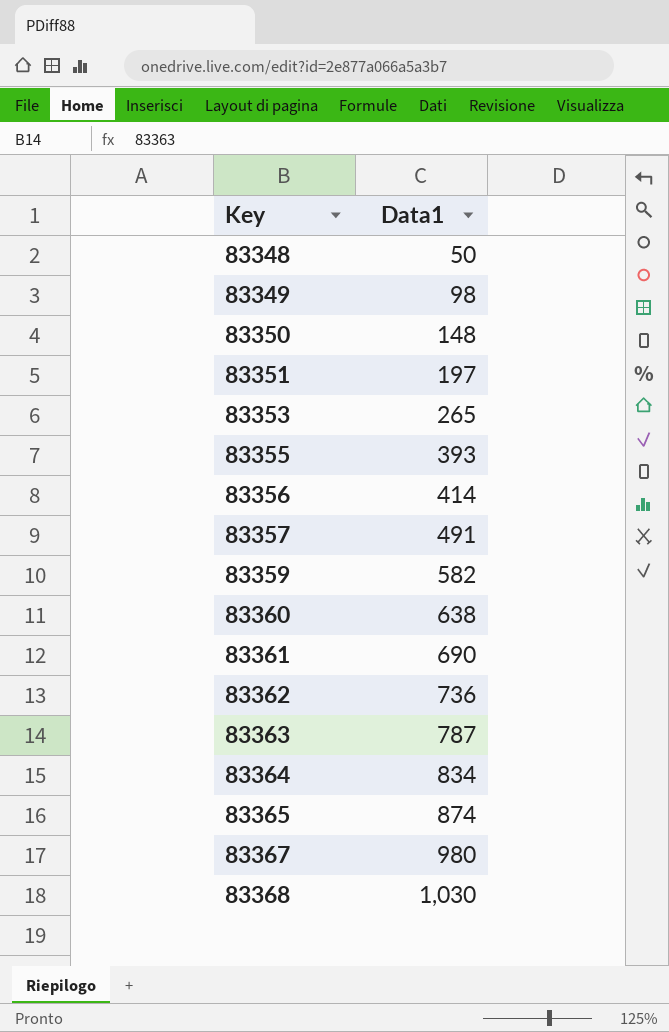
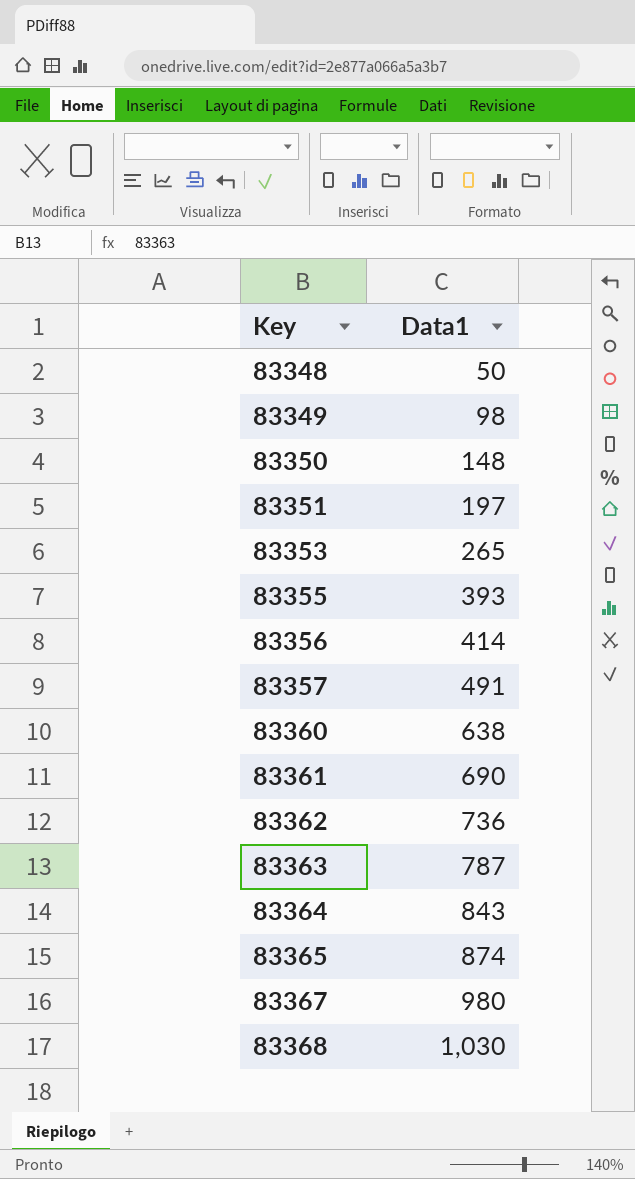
row 83359: 582 -> none
83364 | Data1: 834 -> 843

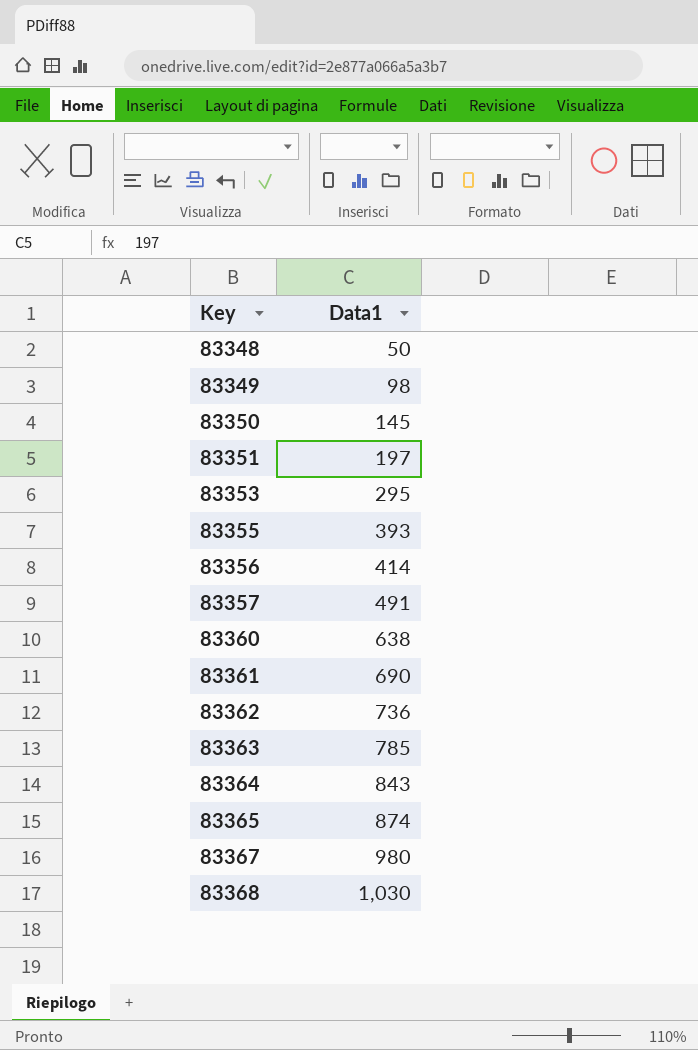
83350 | Data1: 148 -> 145
83353 | Data1: 265 -> 295
83363 | Data1: 787 -> 785

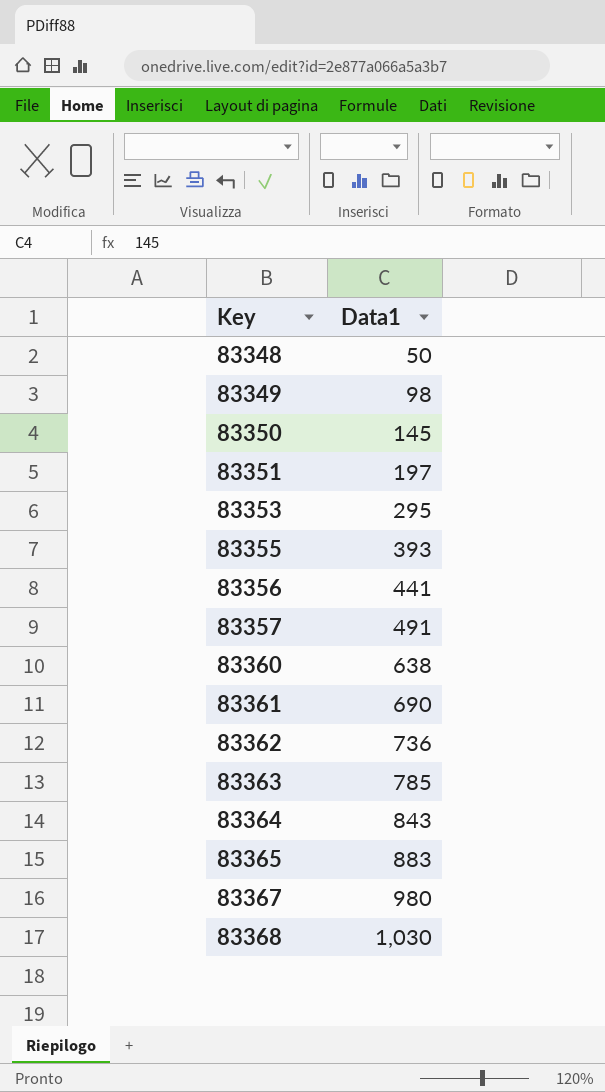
83356 | Data1: 414 -> 441
83365 | Data1: 874 -> 883

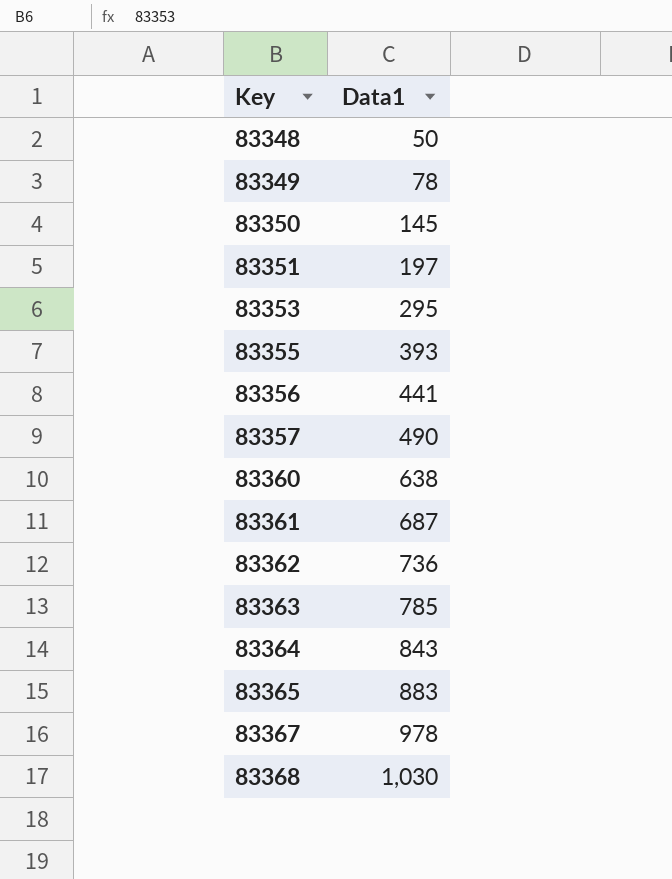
83349 | Data1: 98 -> 78
83357 | Data1: 491 -> 490
83361 | Data1: 690 -> 687
83367 | Data1: 980 -> 978

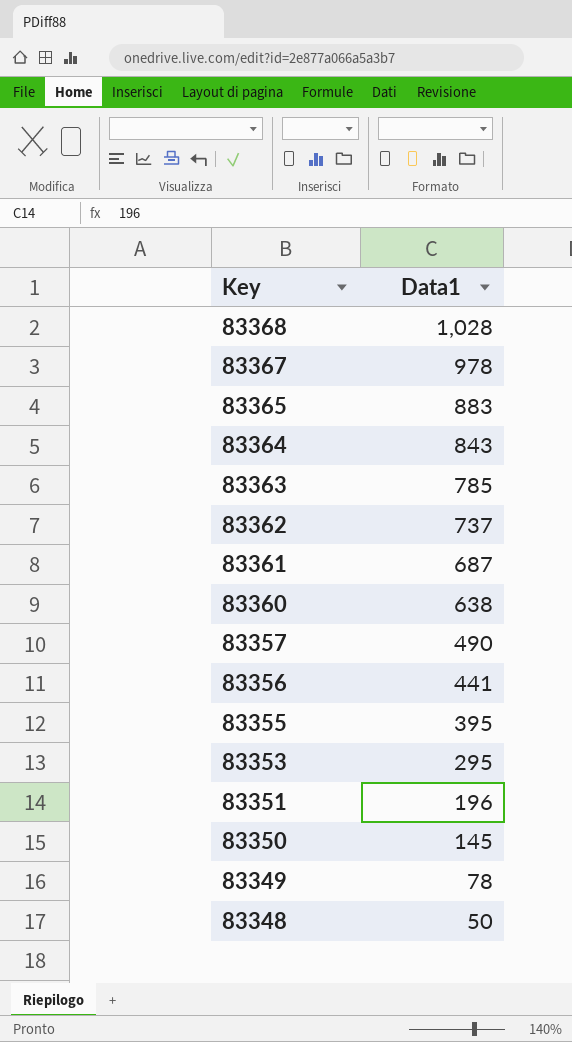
row order: Key ascending -> Key descending
83368 | Data1: 1,030 -> 1,028
83362 | Data1: 736 -> 737
83355 | Data1: 393 -> 395
83351 | Data1: 197 -> 196

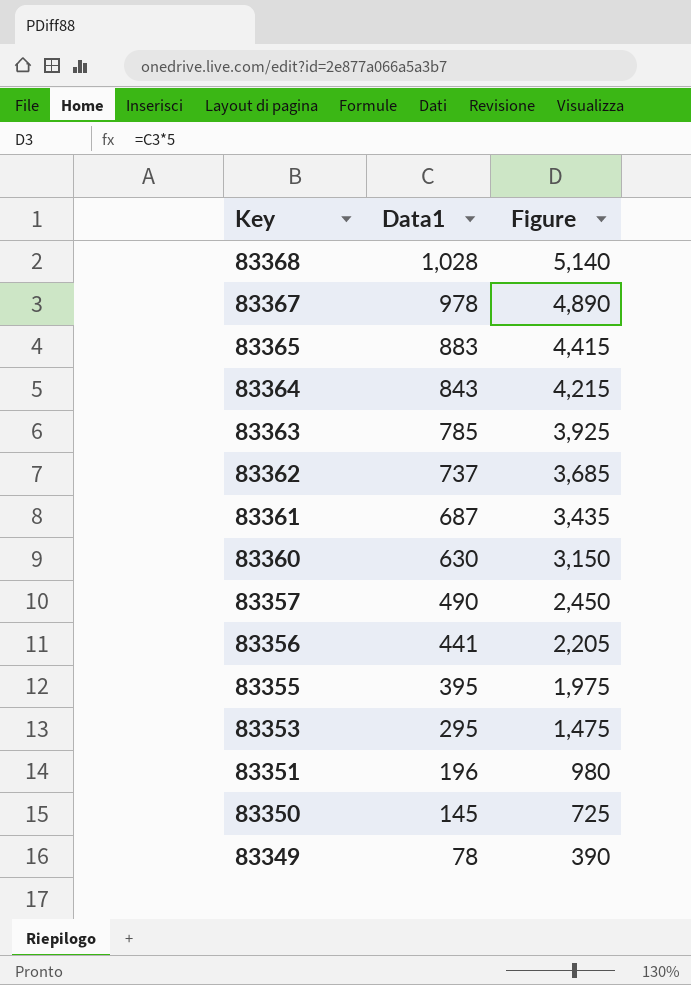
column Figure | formula: none -> [Data1] * 5
row 83348: 50 -> none
83360 | Data1: 638 -> 630

